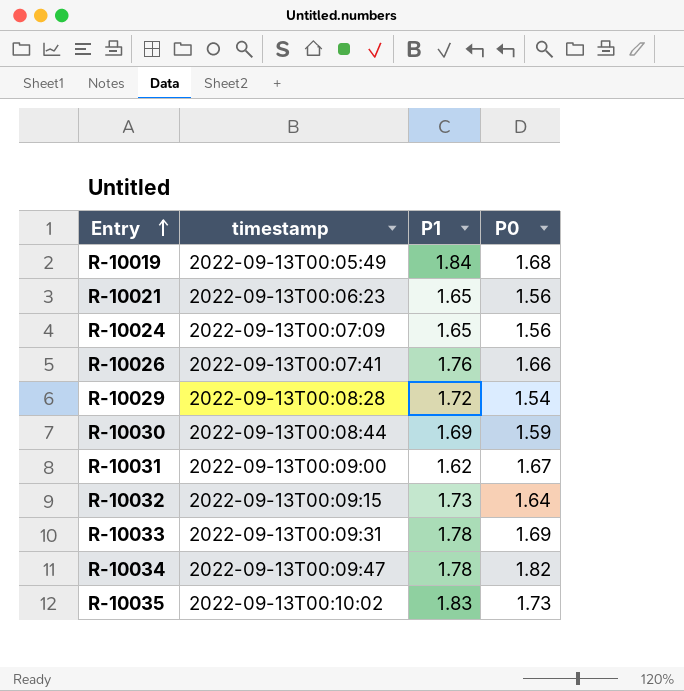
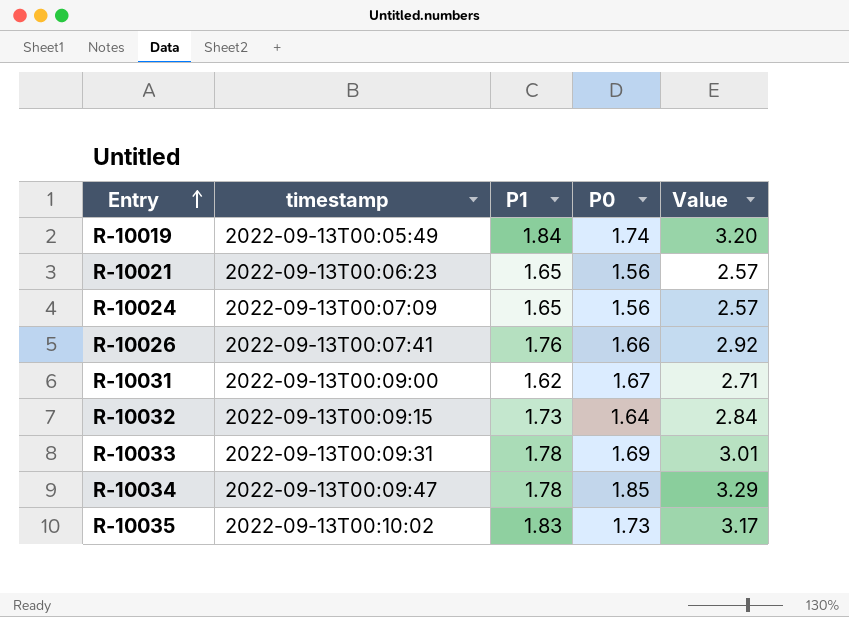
column Value | formula: none -> [P1] * [P0]
row R-10029: 2022-09-13T00:08:28 | 1.72 | 1.54 -> none
row R-10030: 2022-09-13T00:08:44 | 1.69 | 1.59 -> none
R-10019 | P0: 1.68 -> 1.74
R-10034 | P0: 1.82 -> 1.85

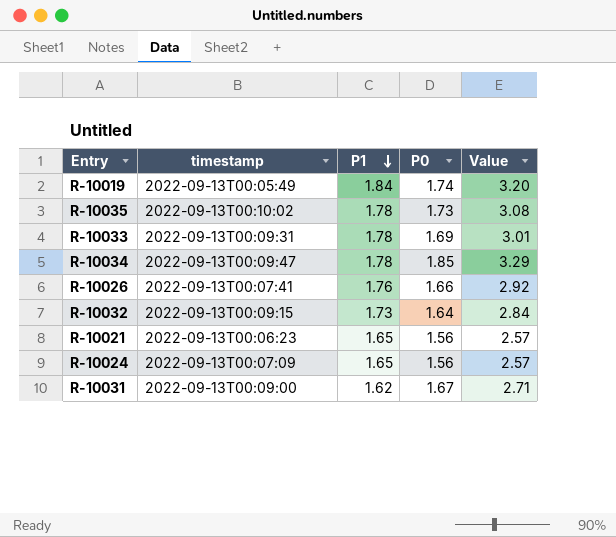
row order: Entry ascending -> P1 descending
R-10035 | P1: 1.83 -> 1.78
R-10035 | Value: 3.17 -> 3.08

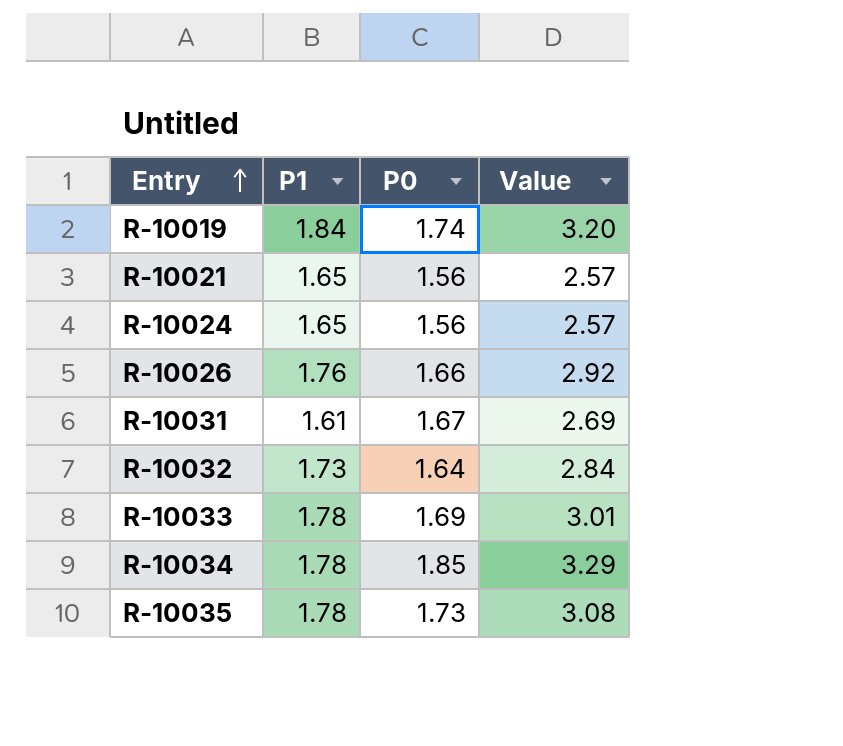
row order: P1 descending -> Entry ascending
column timestamp | position: 2 -> none
R-10031 | P1: 1.62 -> 1.61
R-10031 | Value: 2.71 -> 2.69

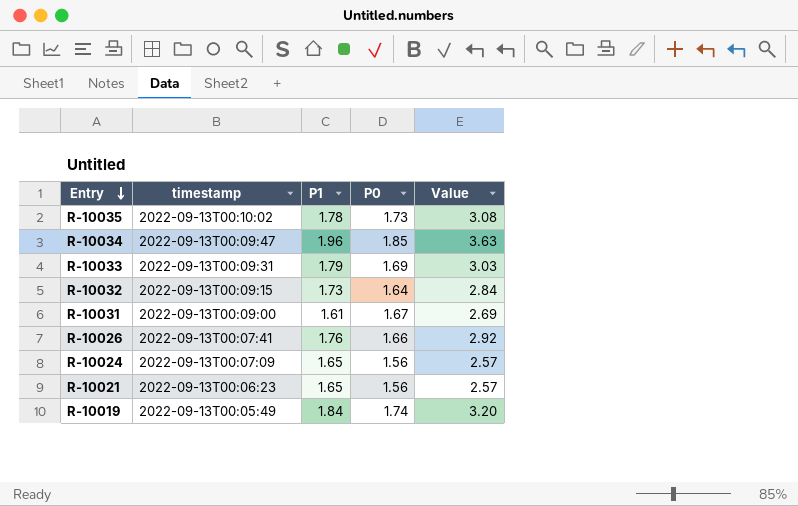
row order: Entry ascending -> Entry descending
column timestamp | position: none -> 2
R-10034 | P1: 1.78 -> 1.96
R-10034 | Value: 3.29 -> 3.63
R-10033 | P1: 1.78 -> 1.79
R-10033 | Value: 3.01 -> 3.03

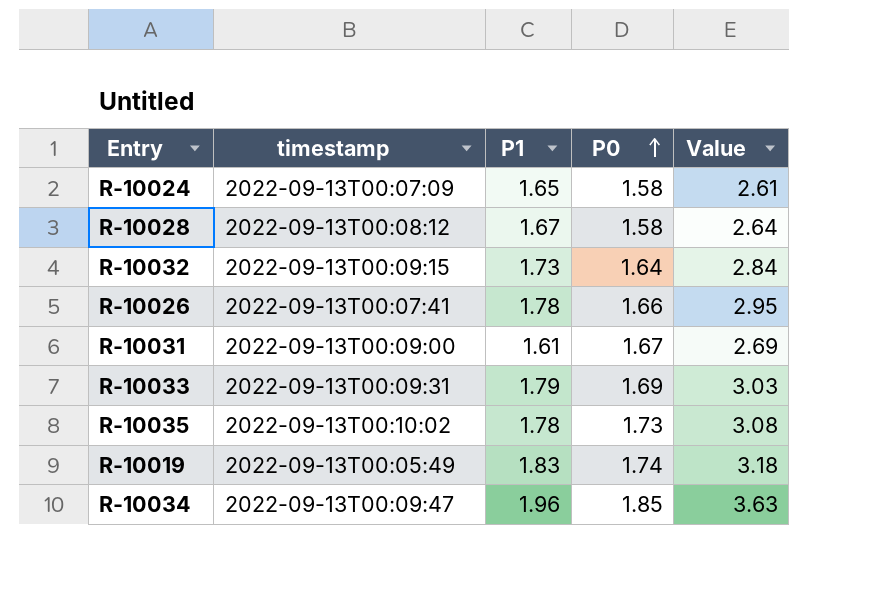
row order: Entry descending -> P0 ascending
row R-10021: 2022-09-13T00:06:23 | 1.65 | 1.56 | 2.57 -> none
R-10024 | P0: 1.56 -> 1.58
R-10024 | Value: 2.57 -> 2.61
row R-10028: none -> 2022-09-13T00:08:12 | 1.67 | 1.58 | 2.64
R-10026 | P1: 1.76 -> 1.78
R-10026 | Value: 2.92 -> 2.95
R-10019 | P1: 1.84 -> 1.83
R-10019 | Value: 3.20 -> 3.18

